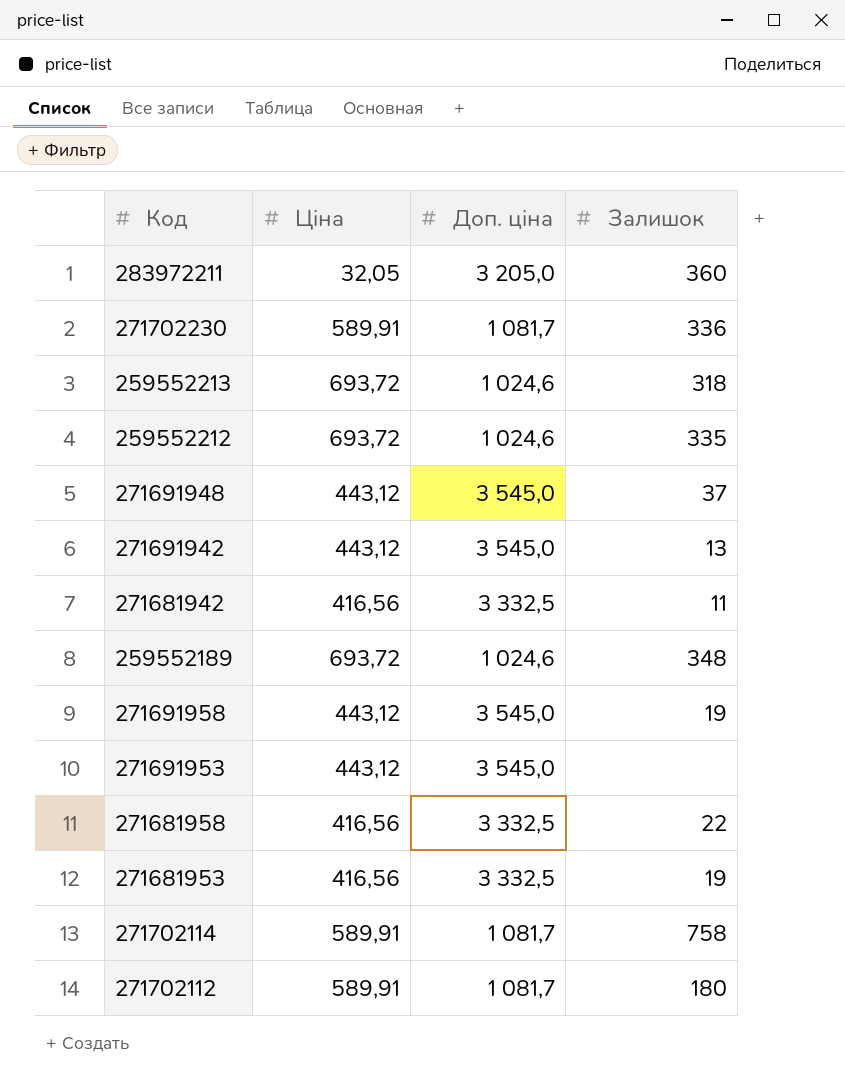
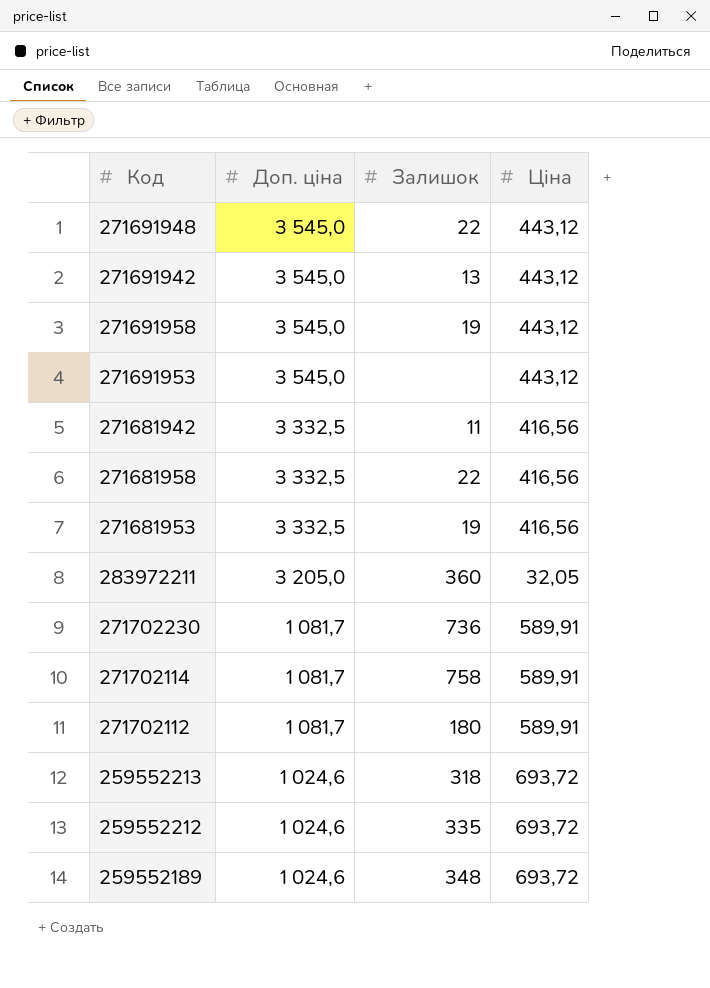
row order: none -> Доп. ціна descending
column Ціна | position: 2 -> 4
271691948 | Залишок: 37 -> 22
271702230 | Залишок: 336 -> 736

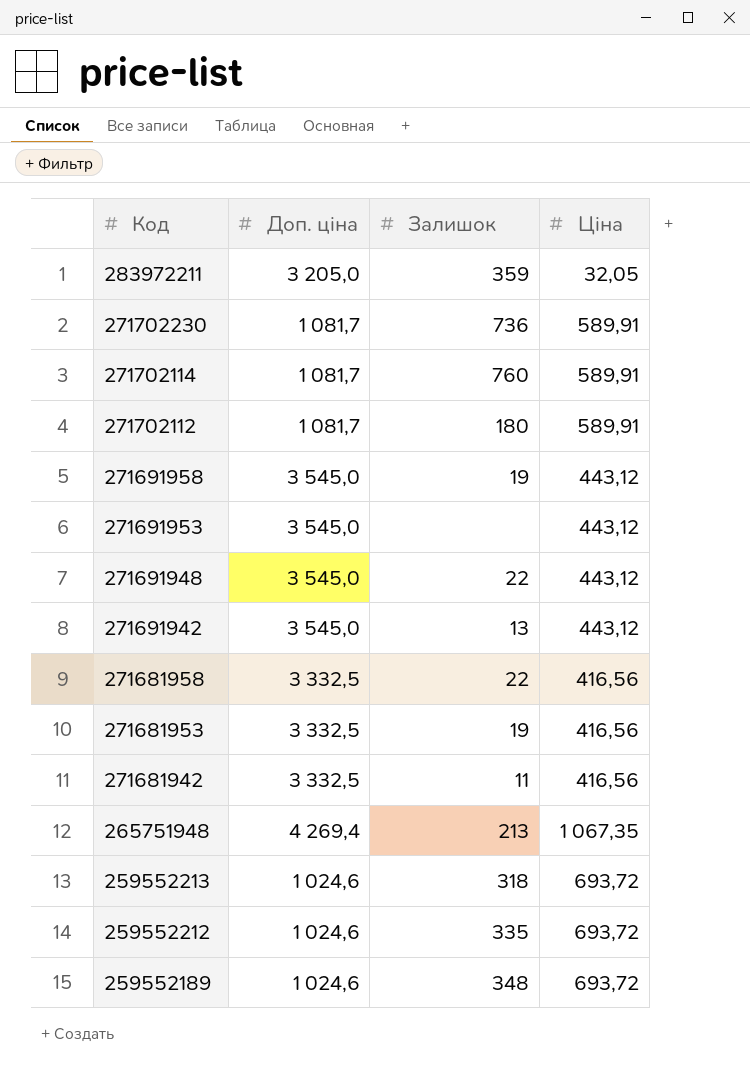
row order: Доп. ціна descending -> Код descending
283972211 | Залишок: 360 -> 359
271702114 | Залишок: 758 -> 760
row 265751948: none -> 4 269,4 | 213 | 1 067,35

